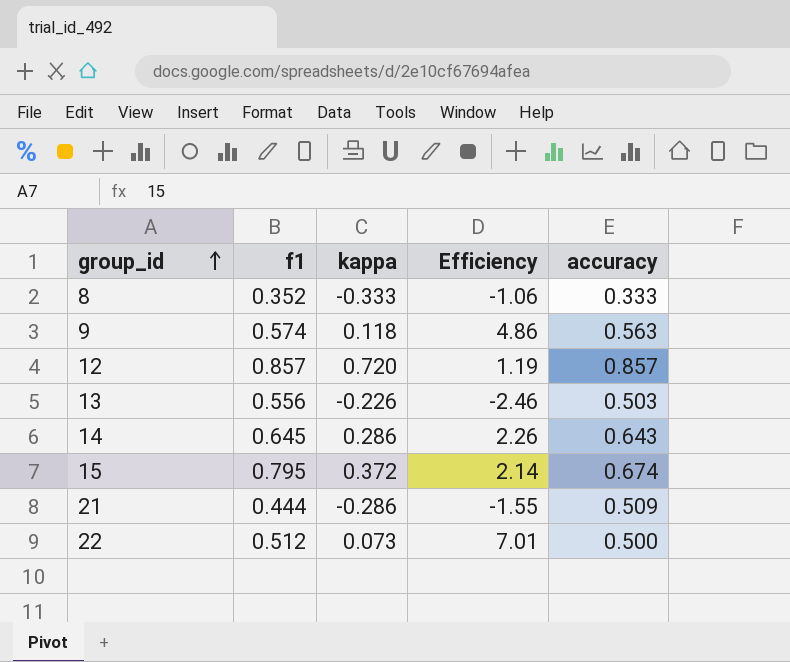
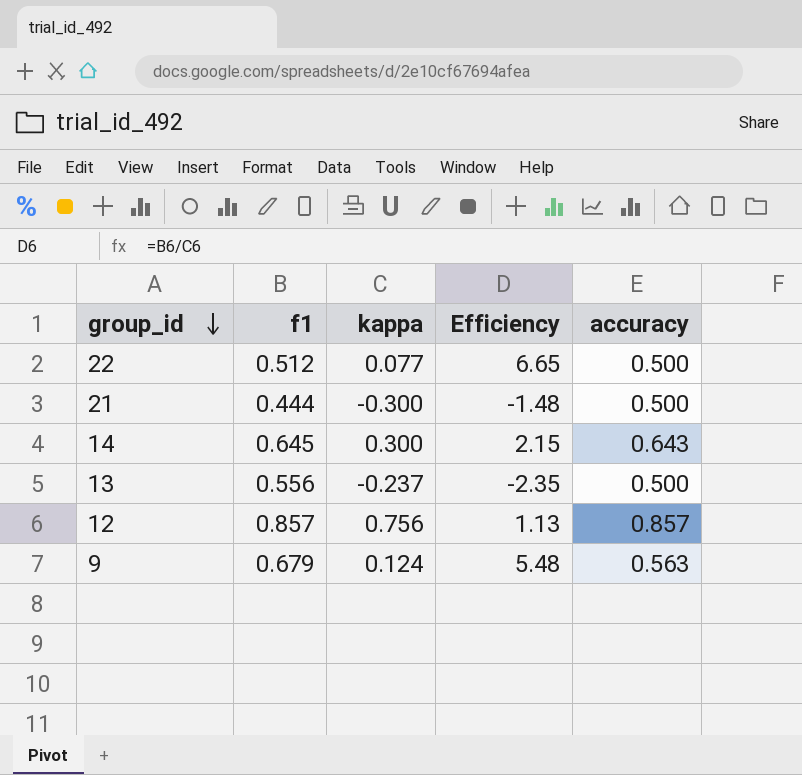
row order: group_id ascending -> group_id descending
row 8: 0.352 | -0.333 | -1.06 | 0.333 -> none
row 15: 0.795 | 0.372 | 2.14 | 0.674 -> none
22 | kappa: 0.073 -> 0.077
22 | Efficiency: 7.01 -> 6.65
21 | kappa: -0.286 -> -0.300
21 | Efficiency: -1.55 -> -1.48
21 | accuracy: 0.509 -> 0.500
14 | kappa: 0.286 -> 0.300
14 | Efficiency: 2.26 -> 2.15
13 | kappa: -0.226 -> -0.237
13 | Efficiency: -2.46 -> -2.35
13 | accuracy: 0.503 -> 0.500
12 | kappa: 0.720 -> 0.756
12 | Efficiency: 1.19 -> 1.13
9 | f1: 0.574 -> 0.679
9 | kappa: 0.118 -> 0.124
9 | Efficiency: 4.86 -> 5.48

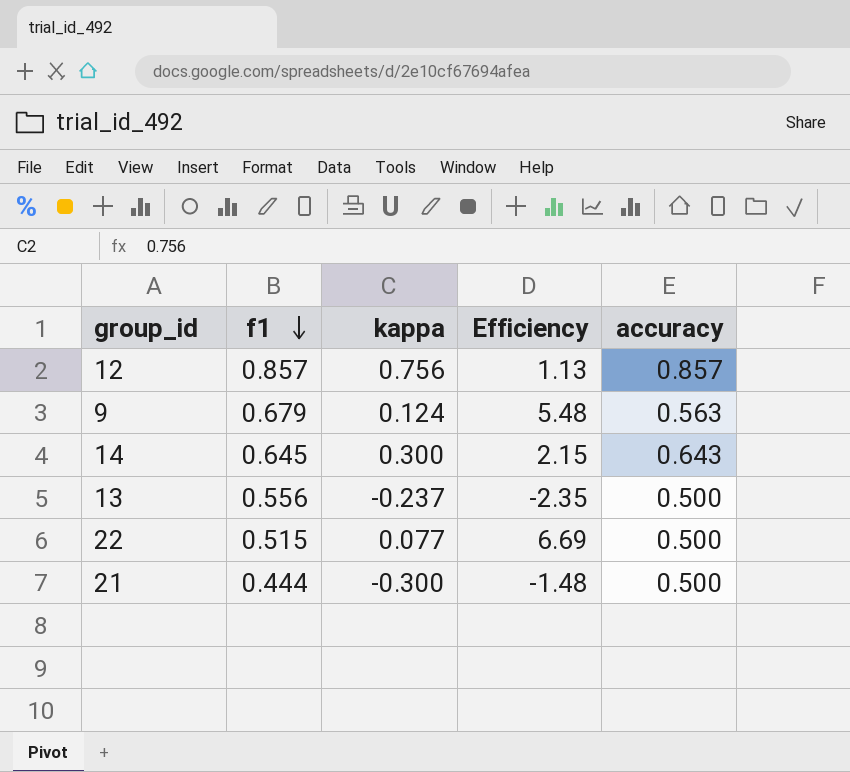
row order: group_id descending -> f1 descending
22 | f1: 0.512 -> 0.515
22 | Efficiency: 6.65 -> 6.69

